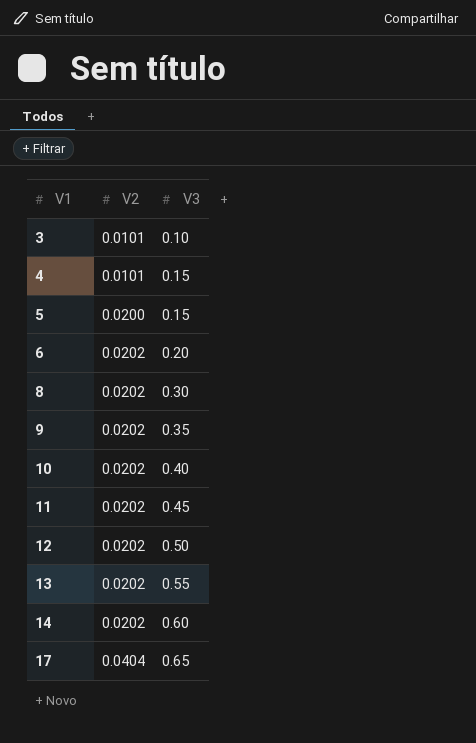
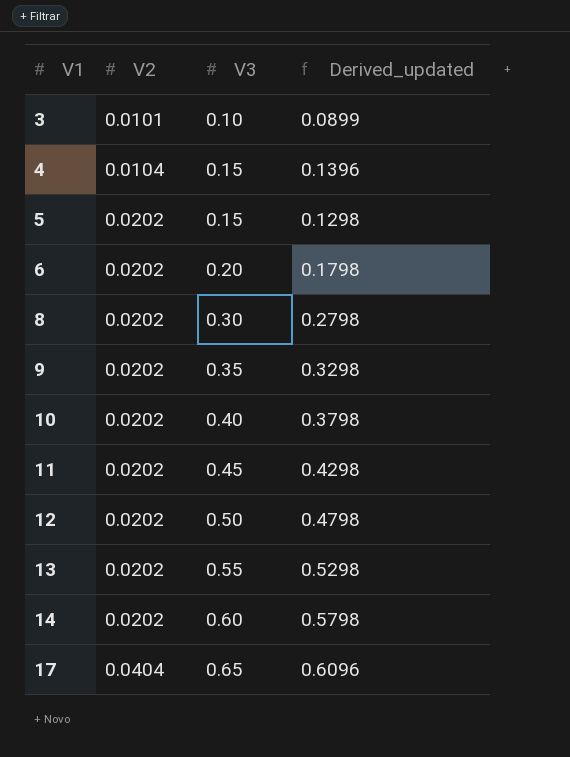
column Derived_updated | formula: none -> [V3] - [V2]
4 | V2: 0.0101 -> 0.0104
5 | V2: 0.0200 -> 0.0202

